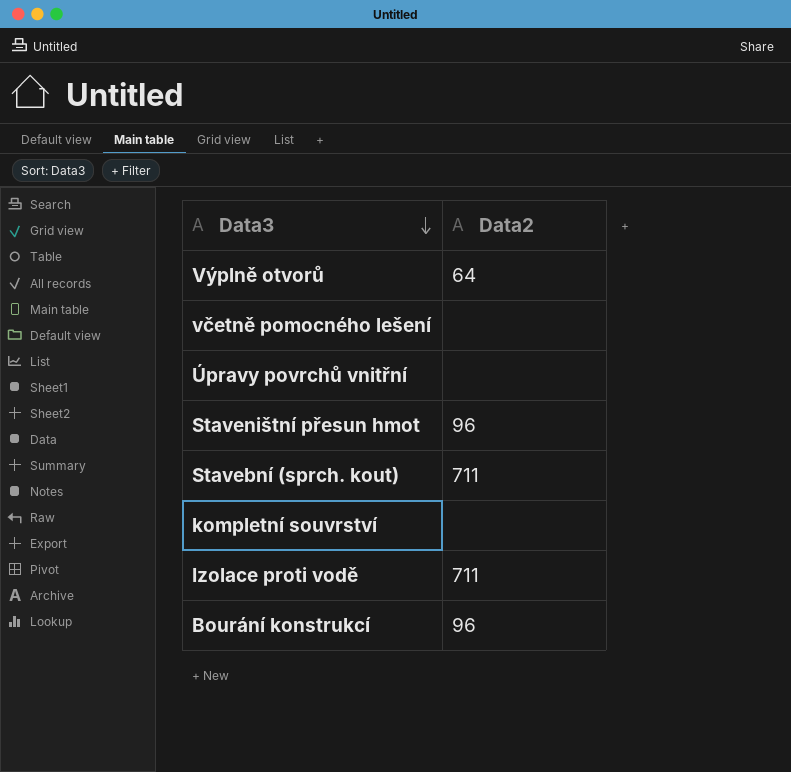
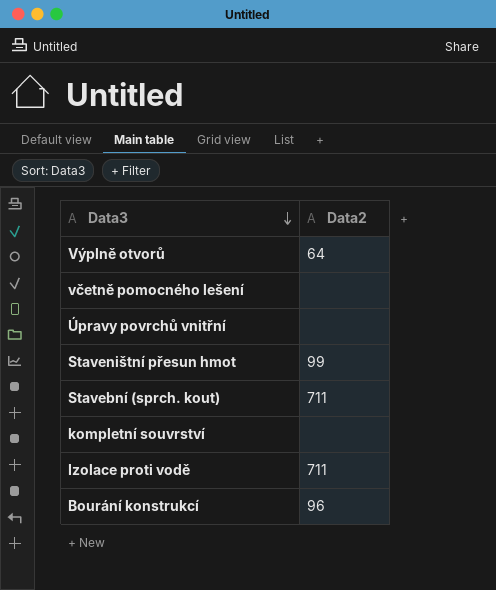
Staveništní přesun hmot | Data2: 96 -> 99

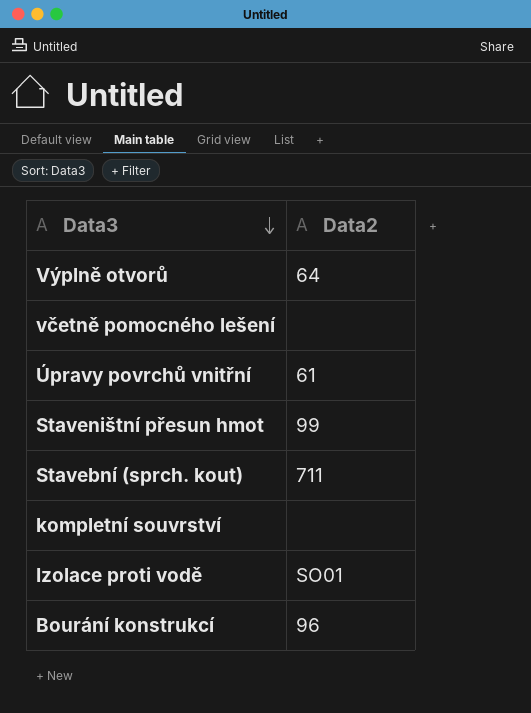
Úpravy povrchů vnitřní | Data2: none -> 61
Izolace proti vodě | Data2: 711 -> SO01

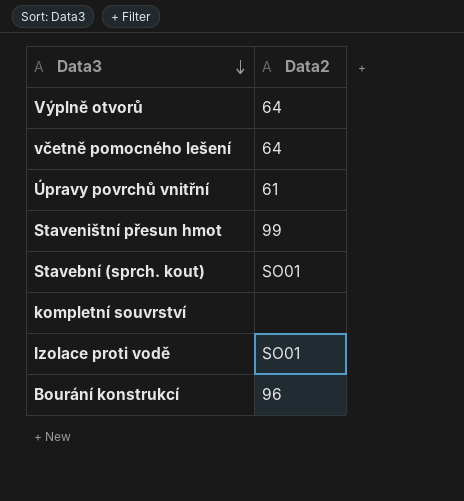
včetně pomocného lešení | Data2: none -> 64
Stavební (sprch. kout) | Data2: 711 -> SO01

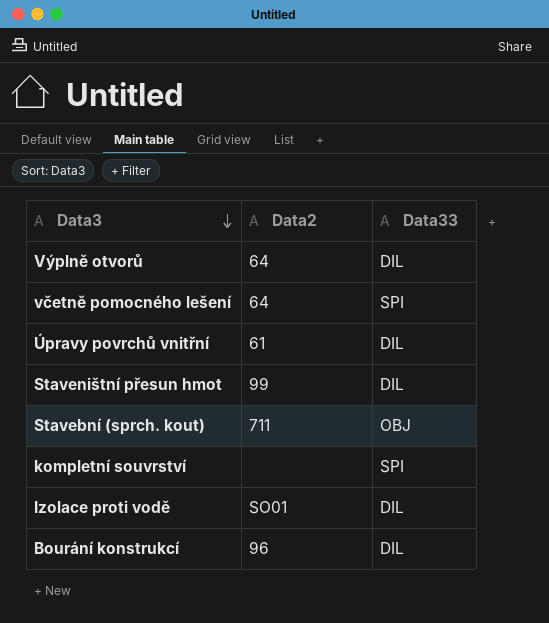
column Data33 | position: none -> 3
Stavební (sprch. kout) | Data2: SO01 -> 711

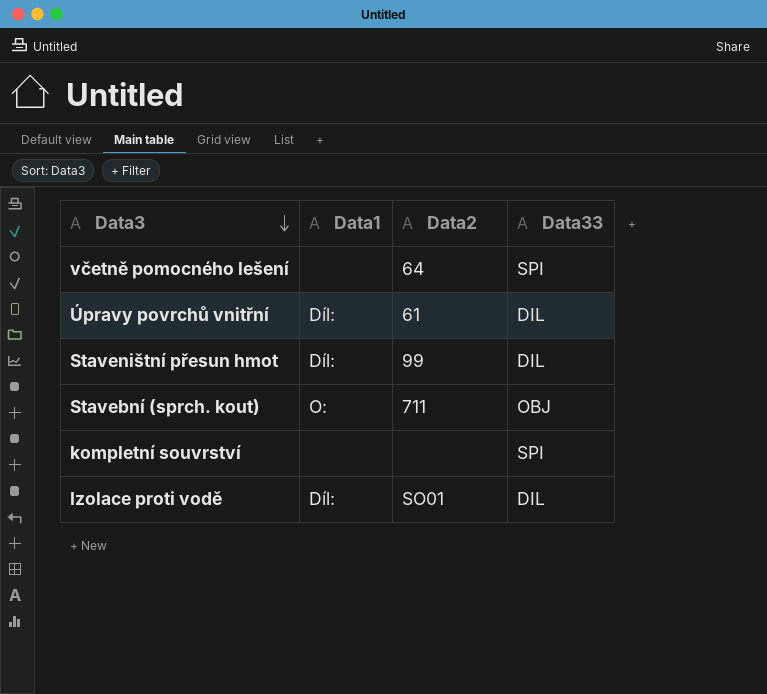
column Data1 | position: none -> 2
row Výplně otvorů: 64 | DIL -> none
row Bourání konstrukcí: 96 | DIL -> none

